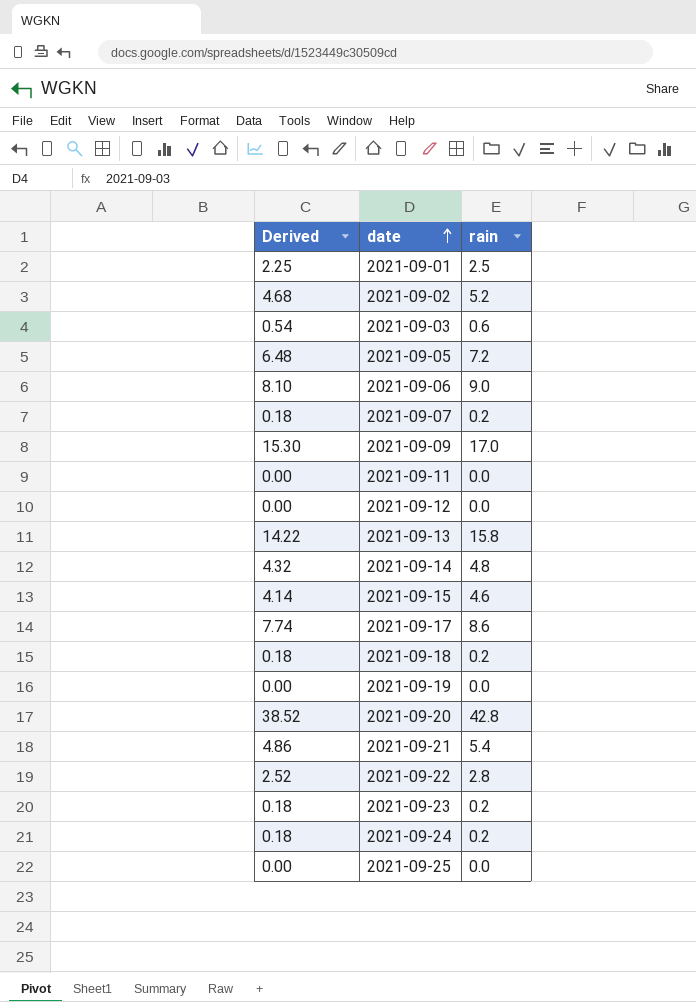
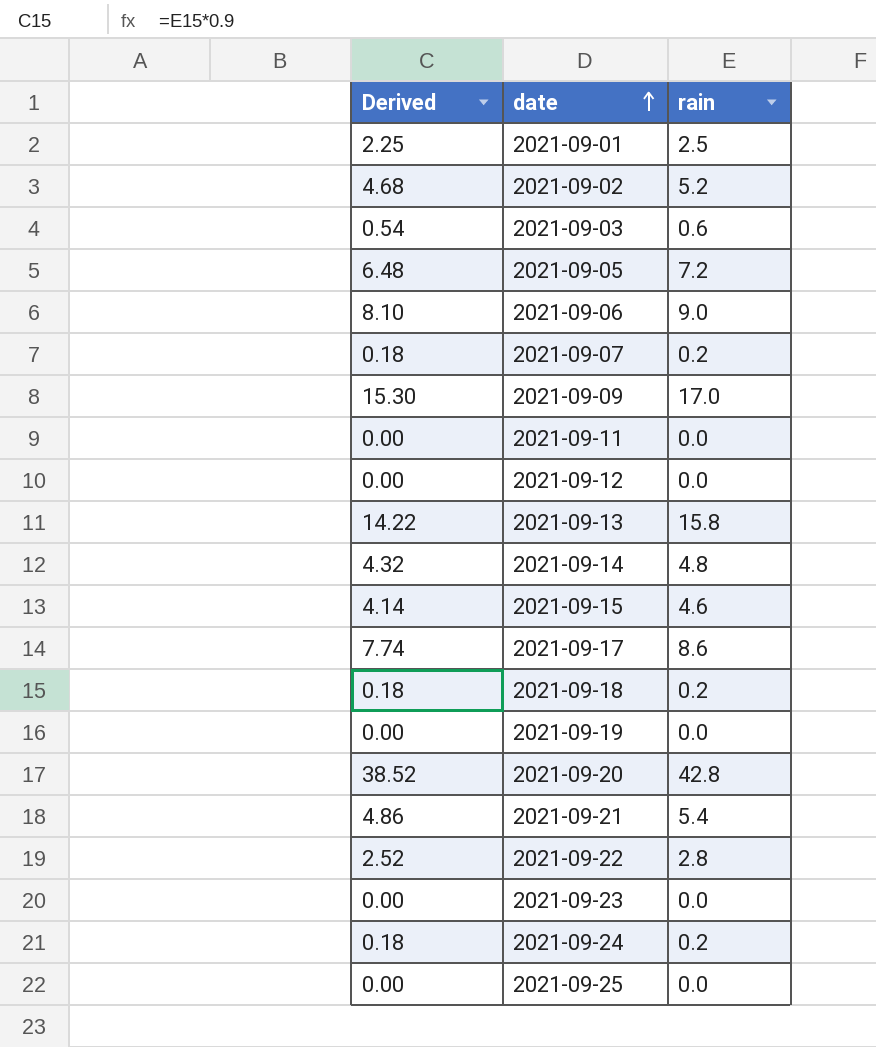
2021-09-23 | Derived: 0.18 -> 0.00
2021-09-23 | rain: 0.2 -> 0.0

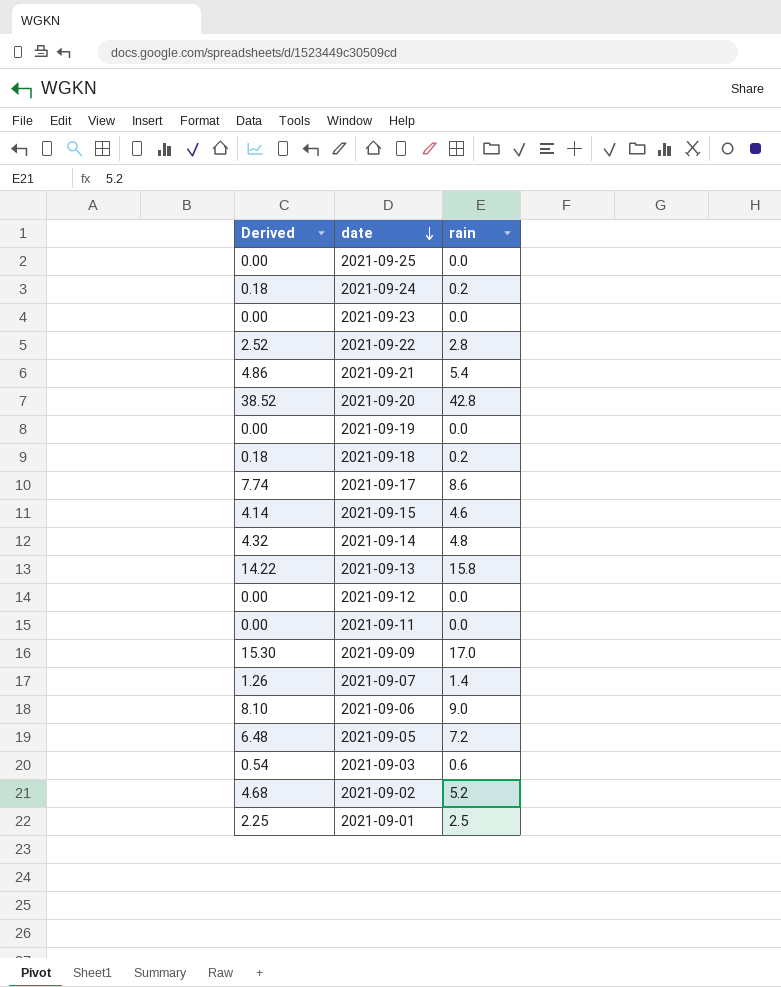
row order: date ascending -> date descending
2021-09-07 | Derived: 0.18 -> 1.26
2021-09-07 | rain: 0.2 -> 1.4

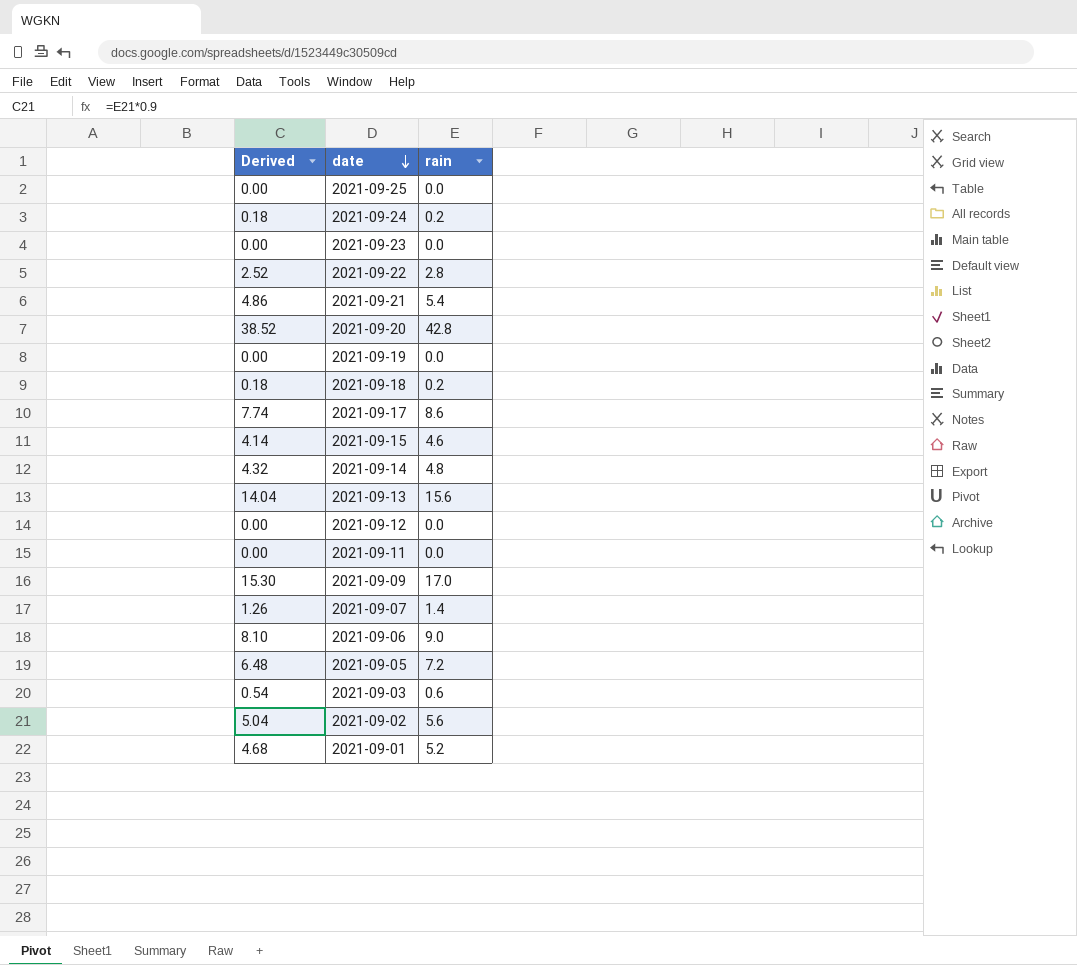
2021-09-13 | Derived: 14.22 -> 14.04
2021-09-13 | rain: 15.8 -> 15.6
2021-09-02 | Derived: 4.68 -> 5.04
2021-09-02 | rain: 5.2 -> 5.6
2021-09-01 | Derived: 2.25 -> 4.68
2021-09-01 | rain: 2.5 -> 5.2

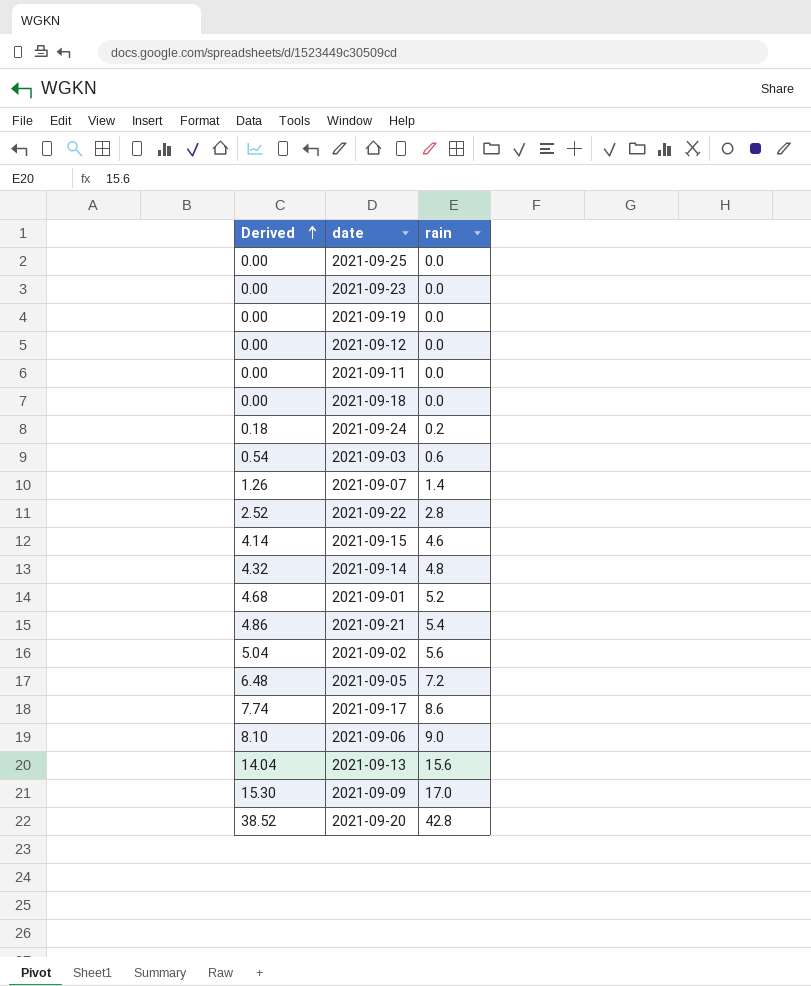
row order: date descending -> Derived ascending
2021-09-18 | Derived: 0.18 -> 0.00
2021-09-18 | rain: 0.2 -> 0.0

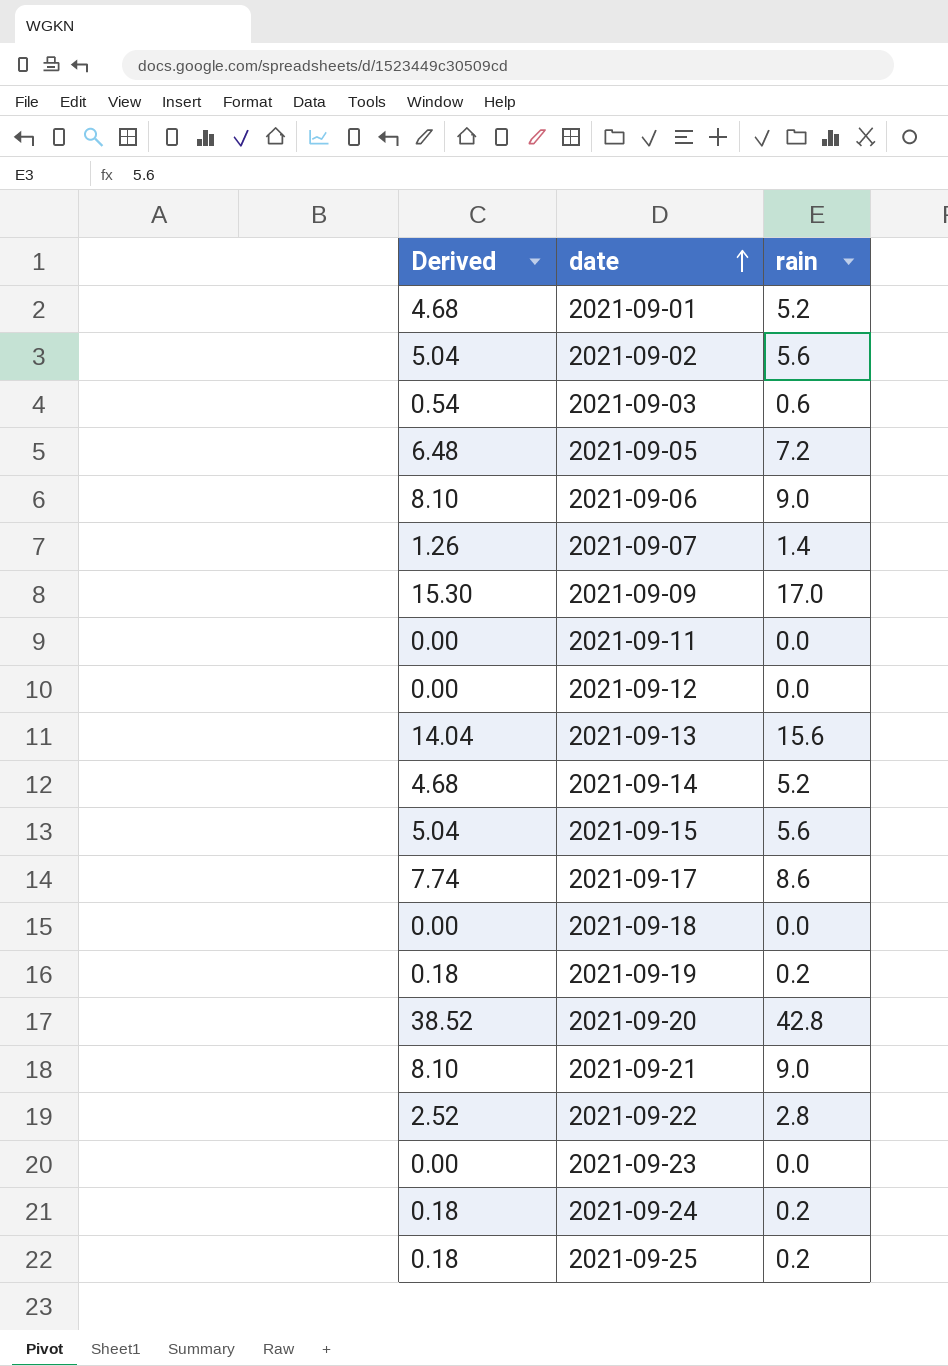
row order: Derived ascending -> date ascending
2021-09-14 | Derived: 4.32 -> 4.68
2021-09-14 | rain: 4.8 -> 5.2
2021-09-15 | Derived: 4.14 -> 5.04
2021-09-15 | rain: 4.6 -> 5.6
2021-09-19 | Derived: 0.00 -> 0.18
2021-09-19 | rain: 0.0 -> 0.2
2021-09-21 | Derived: 4.86 -> 8.10
2021-09-21 | rain: 5.4 -> 9.0
2021-09-25 | Derived: 0.00 -> 0.18
2021-09-25 | rain: 0.0 -> 0.2

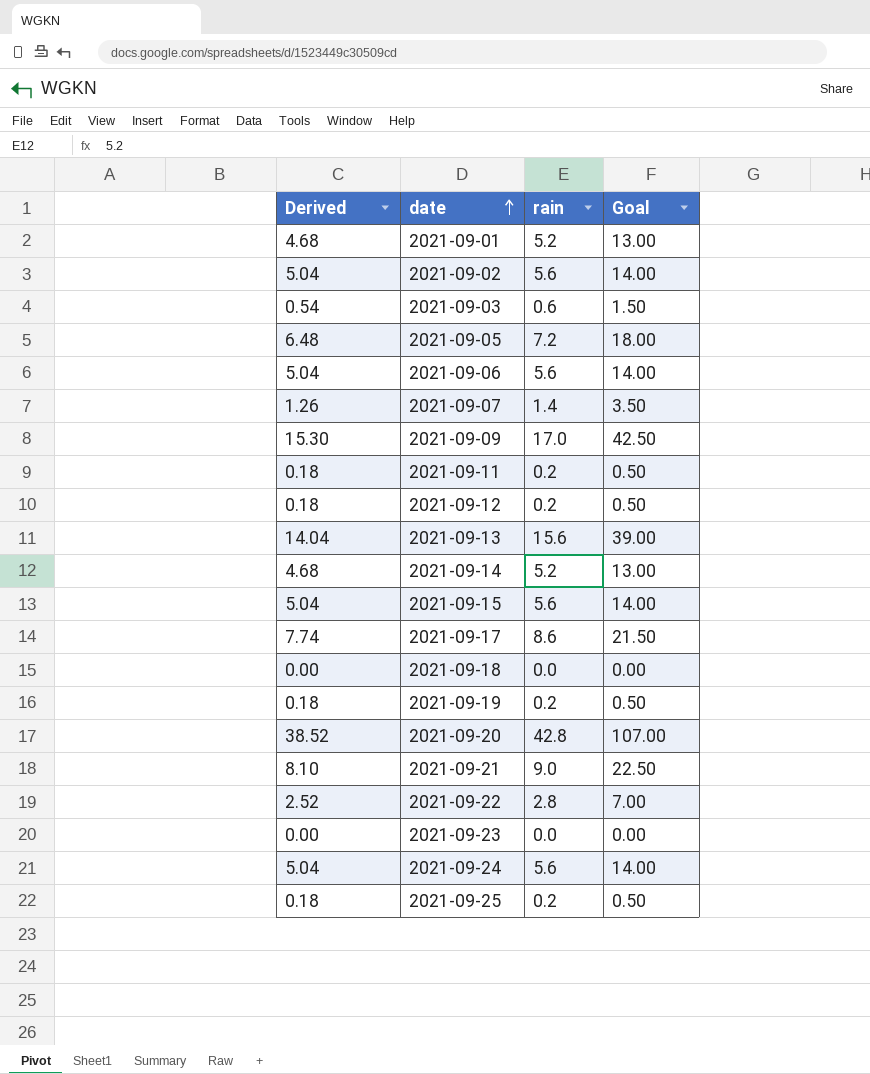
column Goal | formula: none -> [rain] * 2.5
2021-09-06 | Derived: 8.10 -> 5.04
2021-09-06 | rain: 9.0 -> 5.6
2021-09-11 | Derived: 0.00 -> 0.18
2021-09-11 | rain: 0.0 -> 0.2
2021-09-12 | Derived: 0.00 -> 0.18
2021-09-12 | rain: 0.0 -> 0.2
2021-09-24 | Derived: 0.18 -> 5.04
2021-09-24 | rain: 0.2 -> 5.6

